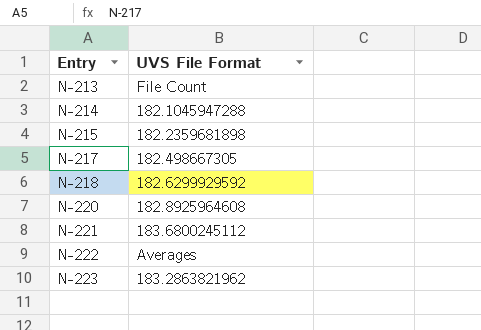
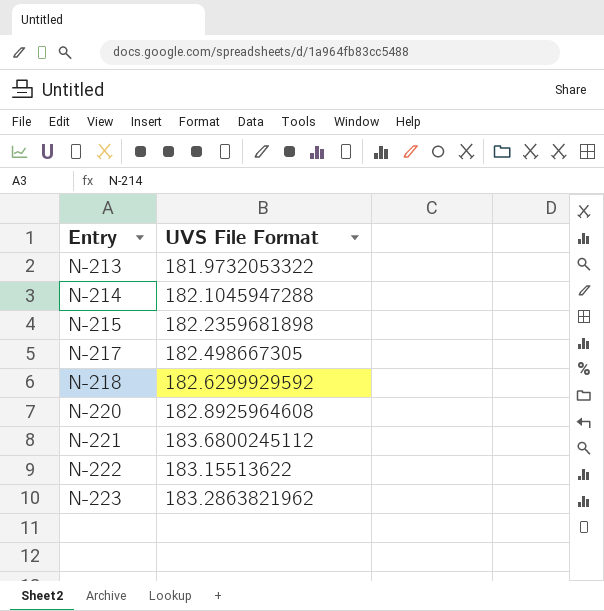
N-213 | UVS File Format: File Count -> 181.9732053322
N-222 | UVS File Format: Averages -> 183.15513622

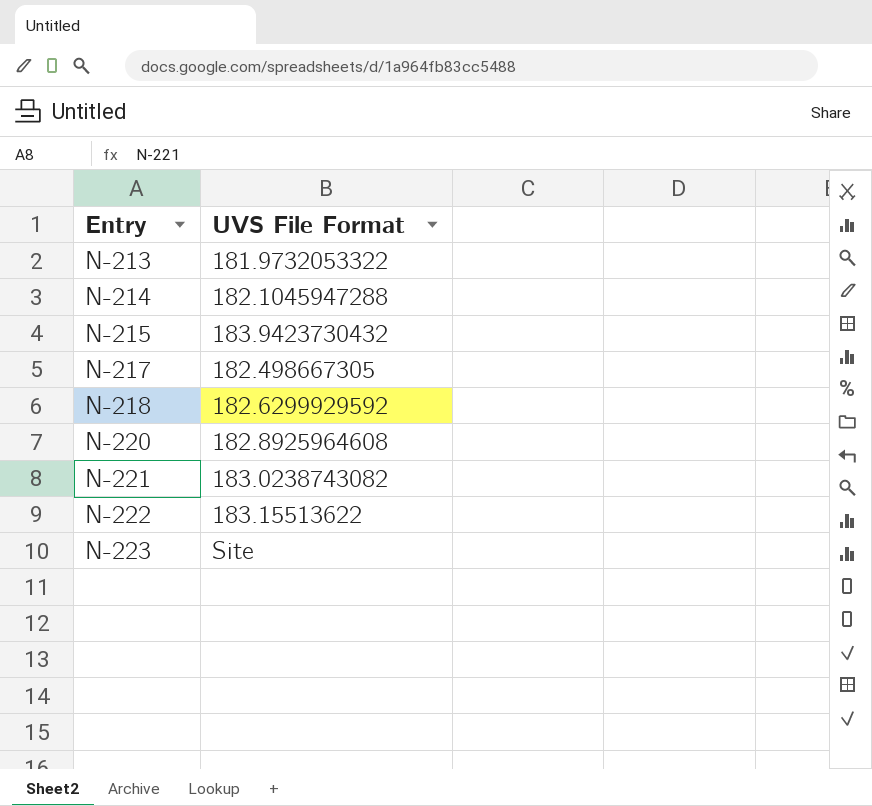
N-215 | UVS File Format: 182.2359681898 -> 183.9423730432
N-221 | UVS File Format: 183.6800245112 -> 183.0238743082
N-223 | UVS File Format: 183.2863821962 -> Site

